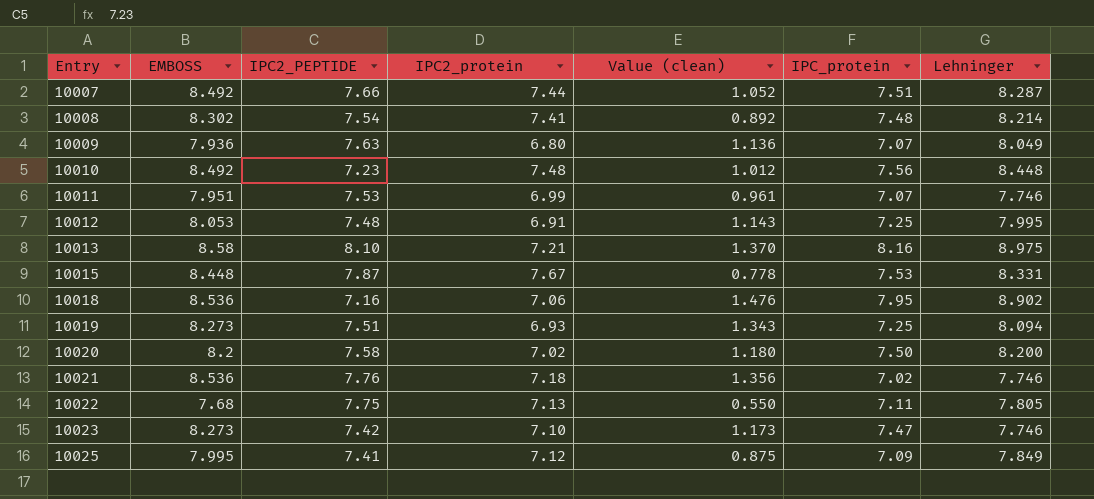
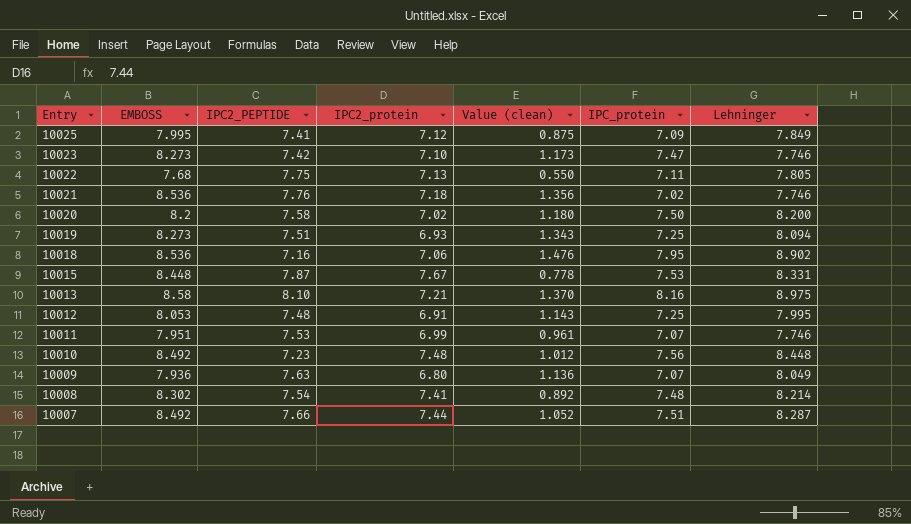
row order: Entry ascending -> Entry descending

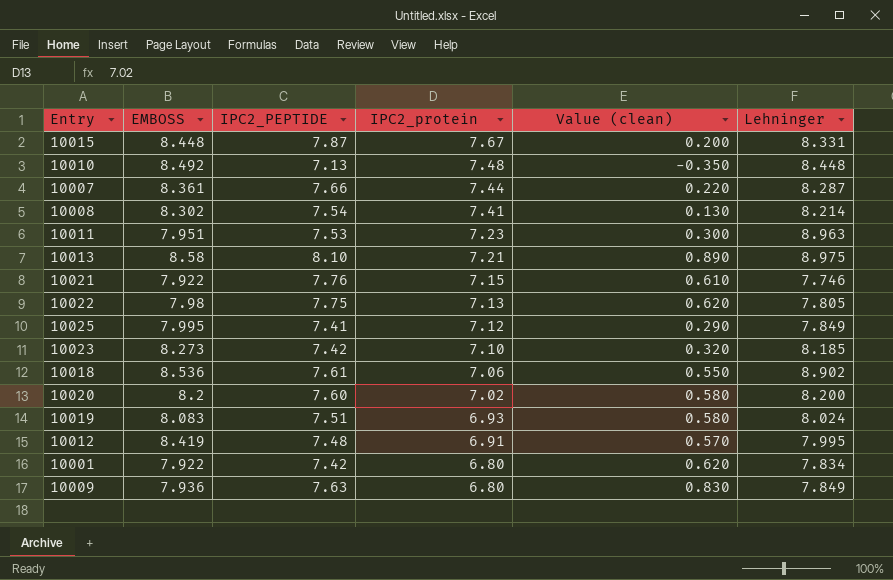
row order: Entry descending -> IPC2_protein descending
column IPC_protein | position: 6 -> none
column Value (clean) | formula: [EMBOSS] - [IPC2_protein] -> [IPC2_PEPTIDE] - [IPC2_protein]
10010 | IPC2_PEPTIDE: 7.23 -> 7.13
10007 | EMBOSS: 8.492 -> 8.361
10011 | IPC2_protein: 6.99 -> 7.23
10011 | Lehninger: 7.746 -> 8.963
10021 | EMBOSS: 8.536 -> 7.922
10021 | IPC2_protein: 7.18 -> 7.15
10022 | EMBOSS: 7.68 -> 7.98
10023 | Lehninger: 7.746 -> 8.185
10018 | IPC2_PEPTIDE: 7.16 -> 7.61
10020 | IPC2_PEPTIDE: 7.58 -> 7.60
10019 | EMBOSS: 8.273 -> 8.083
10019 | Lehninger: 8.094 -> 8.024
10012 | EMBOSS: 8.053 -> 8.419
row 10001: none -> 7.922 | 7.42 | 6.80 | 0.620 | 7.834
10009 | Lehninger: 8.049 -> 7.849

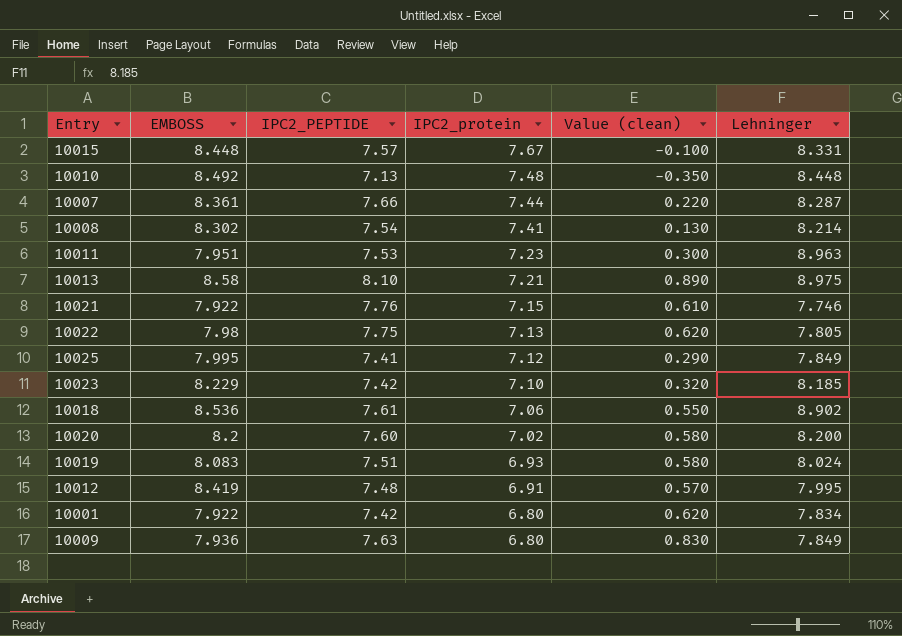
10015 | IPC2_PEPTIDE: 7.87 -> 7.57
10015 | Value (clean): 0.200 -> -0.100
10023 | EMBOSS: 8.273 -> 8.229

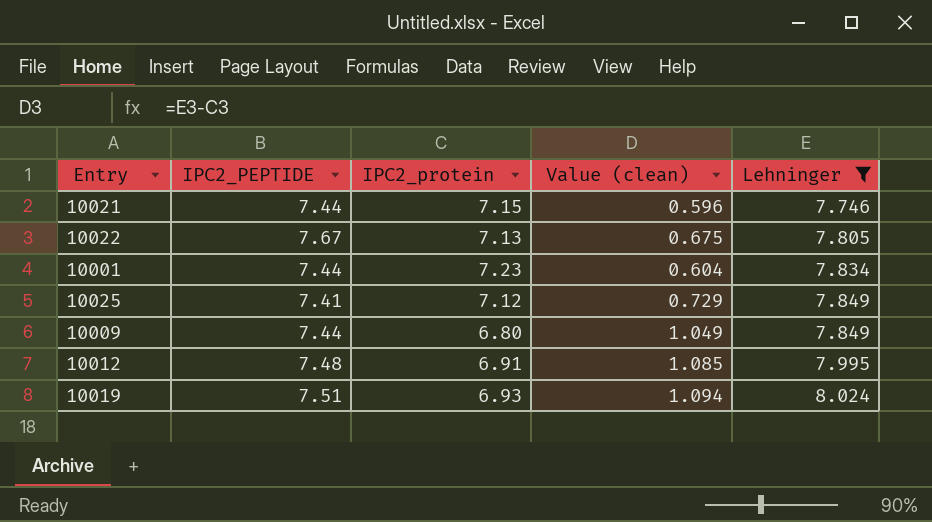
filter: none -> Lehninger <= 8.024
row order: IPC2_protein descending -> Lehninger ascending
column EMBOSS | position: 2 -> none
column Value (clean) | formula: [IPC2_PEPTIDE] - [IPC2_protein] -> [Lehninger] - [IPC2_protein]
10021 | IPC2_PEPTIDE: 7.76 -> 7.44
10022 | IPC2_PEPTIDE: 7.75 -> 7.67
10001 | IPC2_PEPTIDE: 7.42 -> 7.44
10001 | IPC2_protein: 6.80 -> 7.23
10009 | IPC2_PEPTIDE: 7.63 -> 7.44

